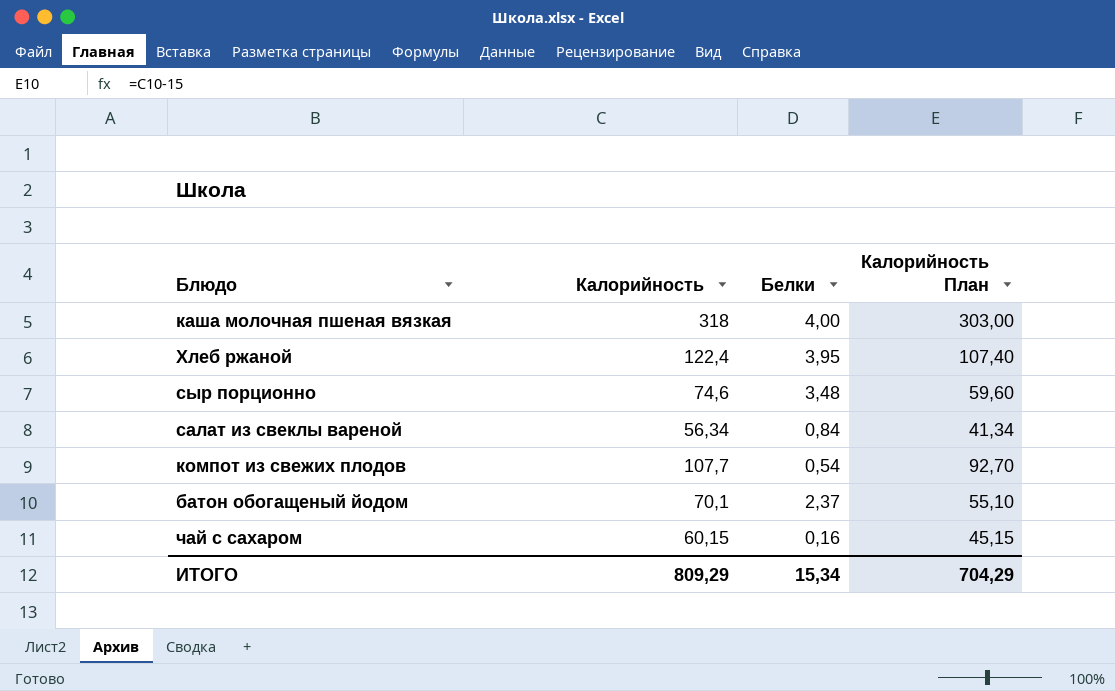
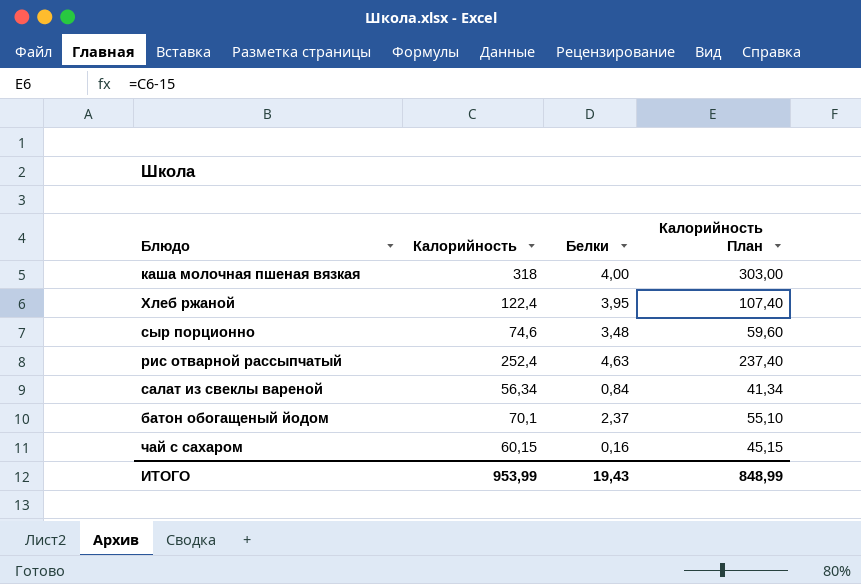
row компот из свежих плодов: 107,7 | 0,54 | 92,70 -> none
row рис отварной рассыпчатый: none -> 252,4 | 4,63 | 237,40
ИТОГО | Калорийность: 809,29 -> 953,99
ИТОГО | Белки: 15,34 -> 19,43
ИТОГО | Калорийность План: 704,29 -> 848,99

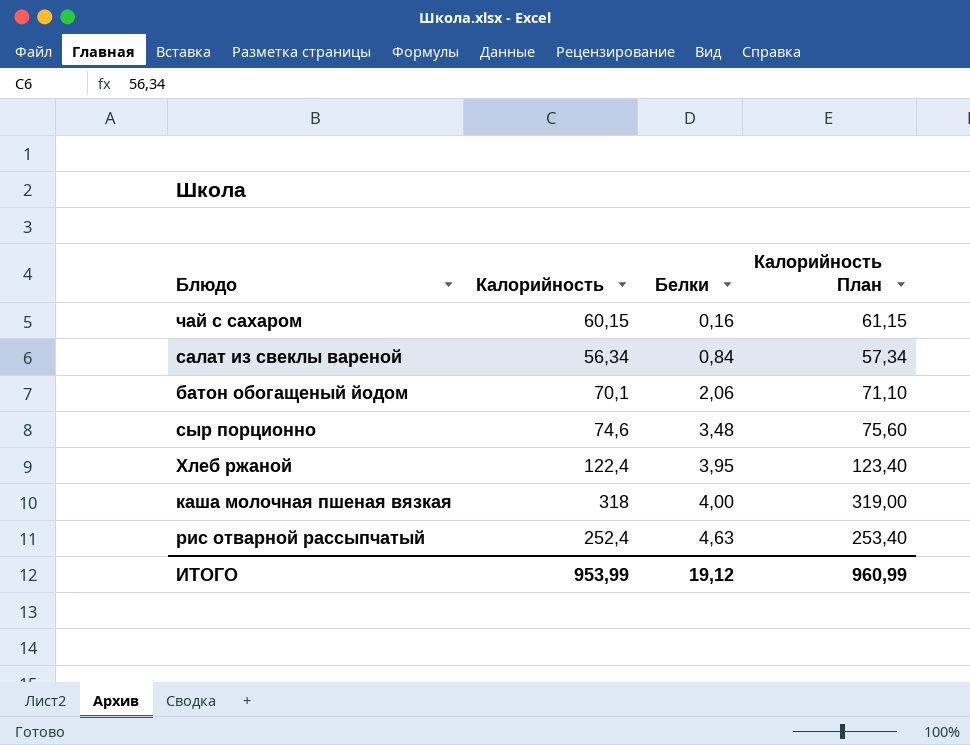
row order: none -> Белки ascending
column Калорийность План | formula: [Калорийность] - 15 -> [Калорийность] + 1
батон обогащеный йодом | Белки: 2,37 -> 2,06
ИТОГО | Белки: 19,43 -> 19,12
ИТОГО | Калорийность План: 848,99 -> 960,99

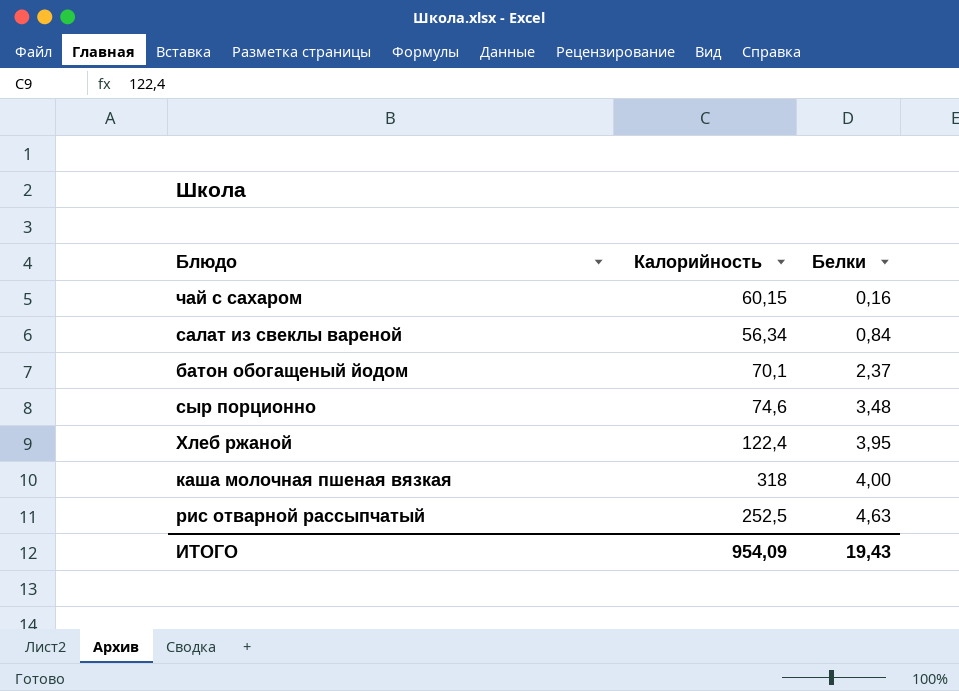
column Калорийность План | formula: [Калорийность] + 1 -> none
батон обогащеный йодом | Белки: 2,06 -> 2,37
рис отварной рассыпчатый | Калорийность: 252,4 -> 252,5
ИТОГО | Калорийность: 953,99 -> 954,09
ИТОГО | Белки: 19,12 -> 19,43

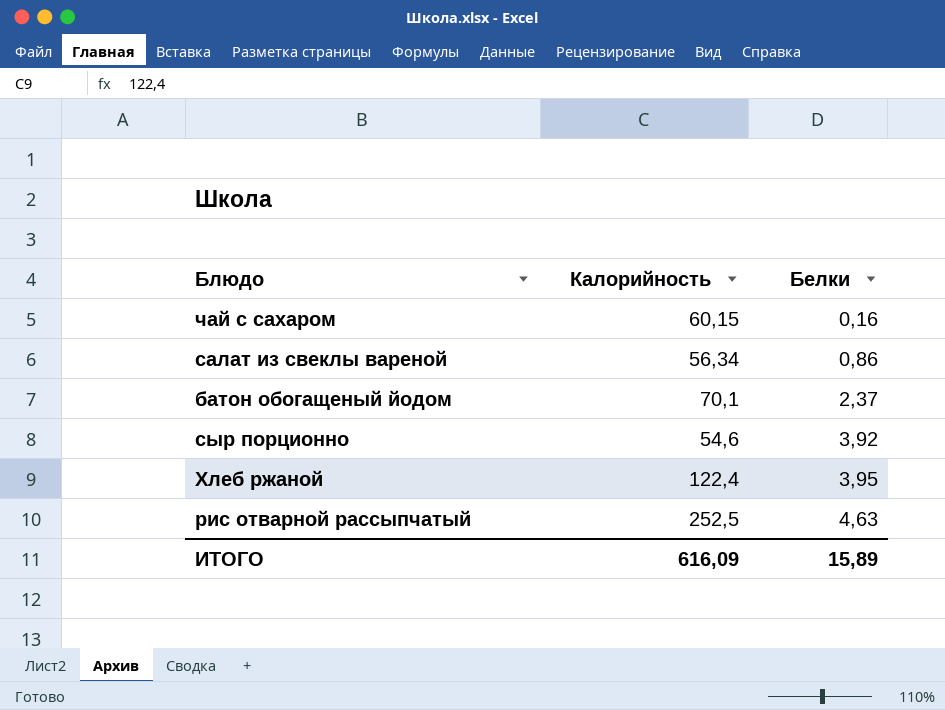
row каша молочная пшеная вязкая: 318 | 4,00 -> none
салат из свеклы вареной | Белки: 0,84 -> 0,86
сыр порционно | Калорийность: 74,6 -> 54,6
сыр порционно | Белки: 3,48 -> 3,92
ИТОГО | Калорийность: 954,09 -> 616,09
ИТОГО | Белки: 19,43 -> 15,89

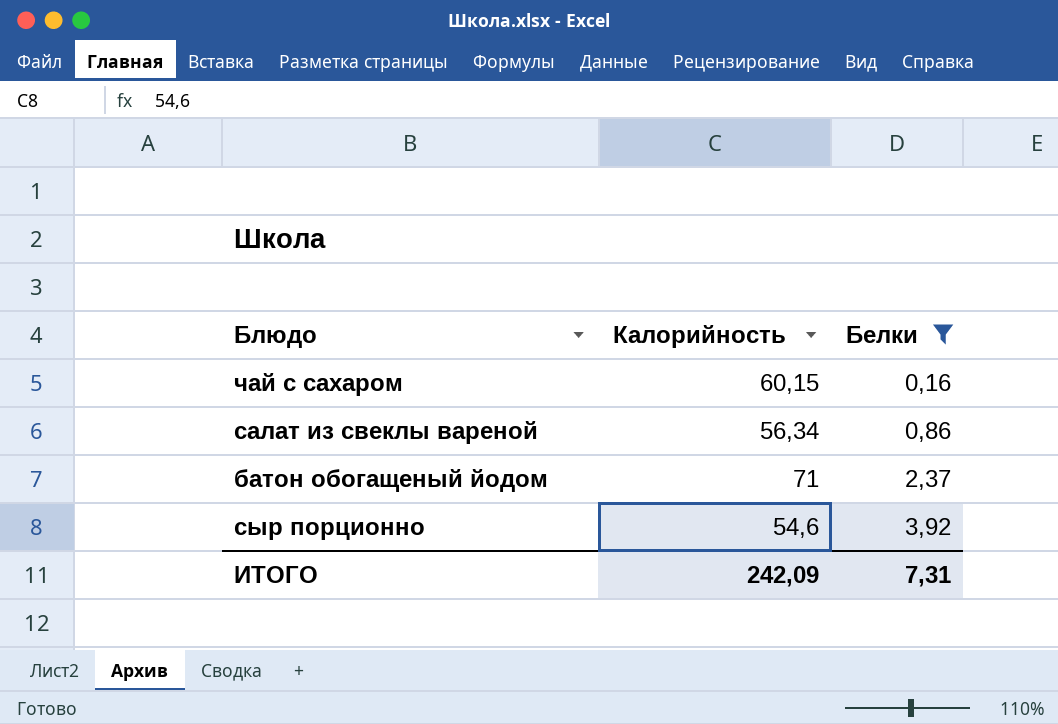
filter: none -> Белки <= 3,92
батон обогащеный йодом | Калорийность: 70,1 -> 71
ИТОГО | Калорийность: 616,09 -> 242,09
ИТОГО | Белки: 15,89 -> 7,31

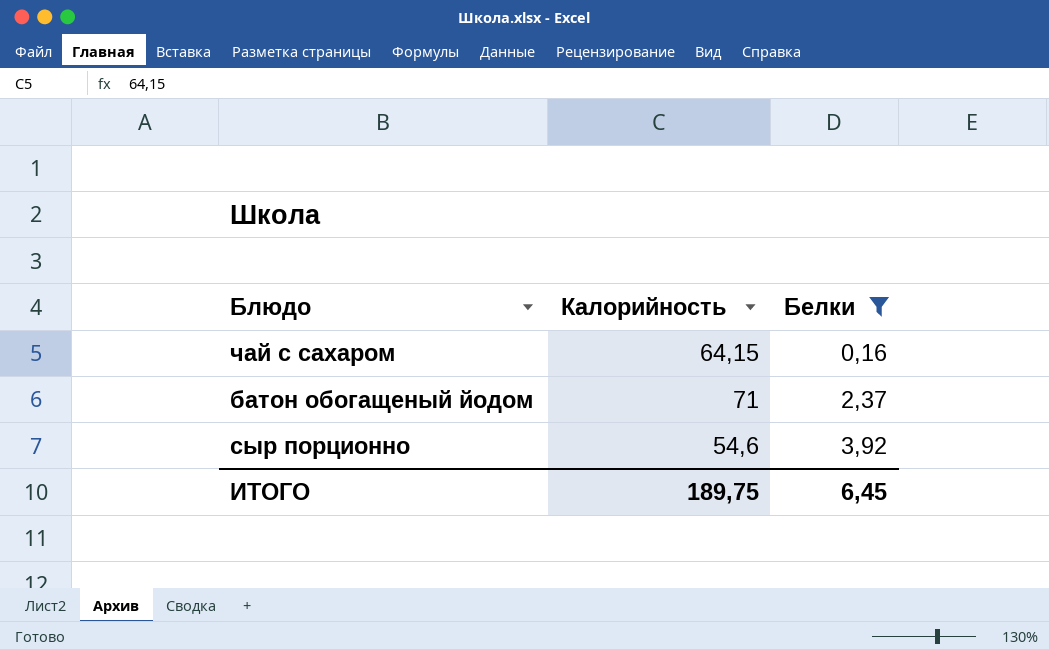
row салат из свеклы вареной: 56,34 | 0,86 -> none
чай с сахаром | Калорийность: 60,15 -> 64,15
ИТОГО | Калорийность: 242,09 -> 189,75
ИТОГО | Белки: 7,31 -> 6,45

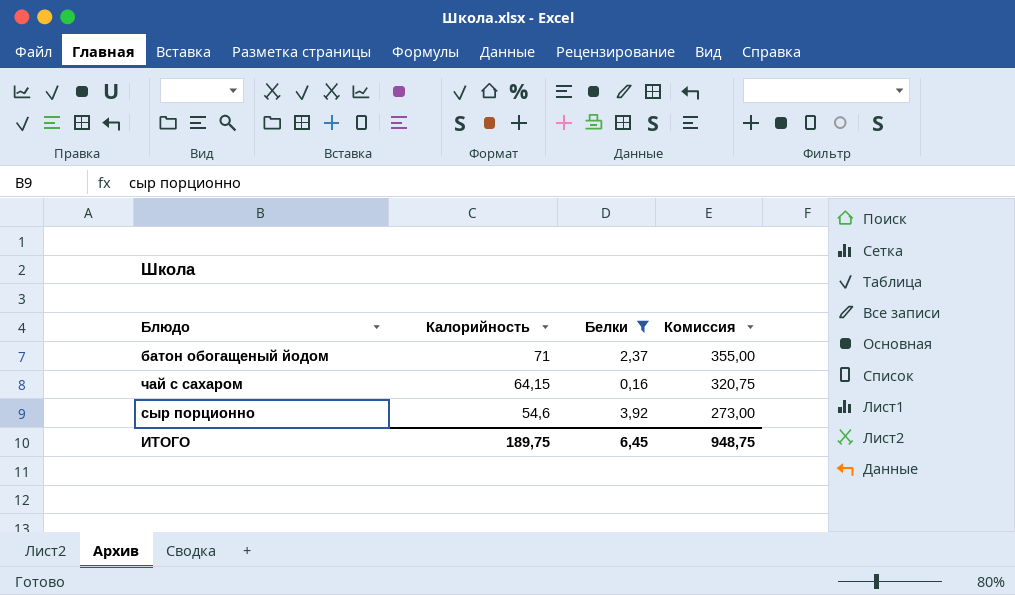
row order: Белки ascending -> Калорийность descending
column Комиссия | formula: none -> [Калорийность] * 5

